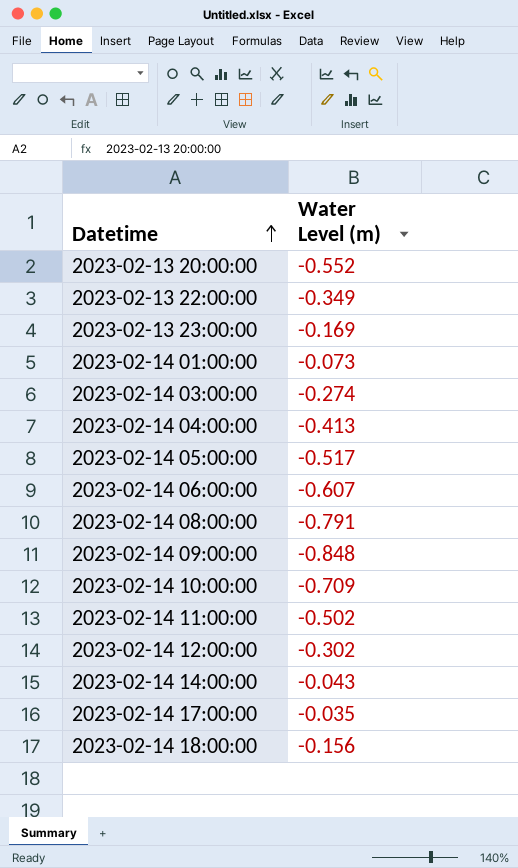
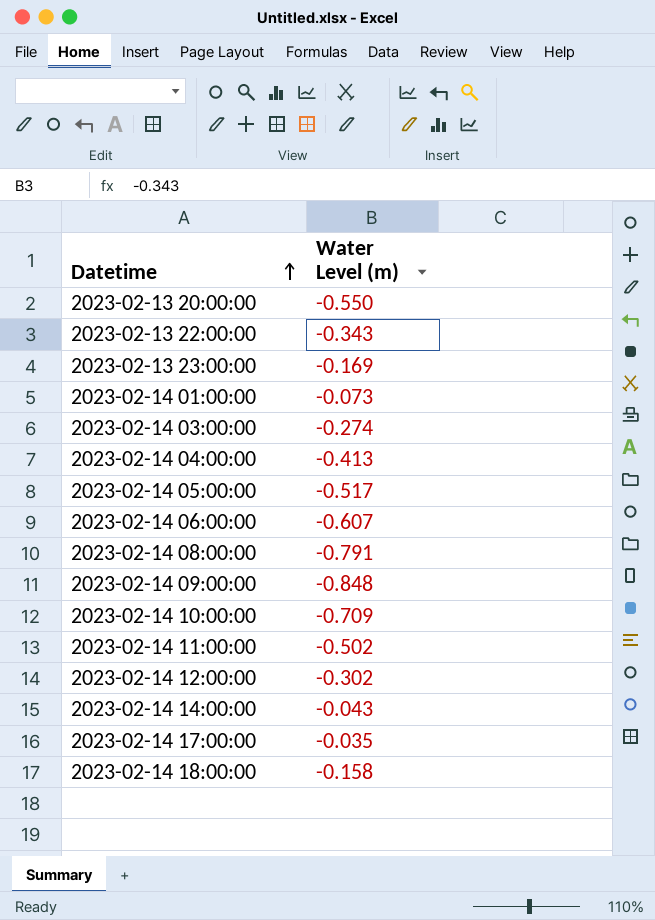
2023-02-13 20:00:00 | Water Level (m): -0.552 -> -0.550
2023-02-13 22:00:00 | Water Level (m): -0.349 -> -0.343
2023-02-14 18:00:00 | Water Level (m): -0.156 -> -0.158

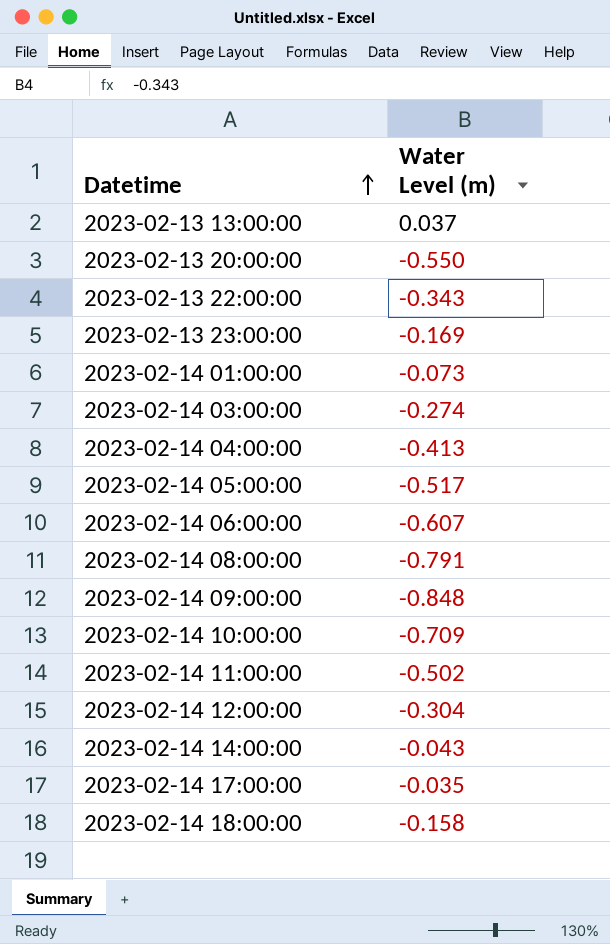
row 2023-02-13 13:00:00: none -> 0.037
2023-02-14 12:00:00 | Water Level (m): -0.302 -> -0.304

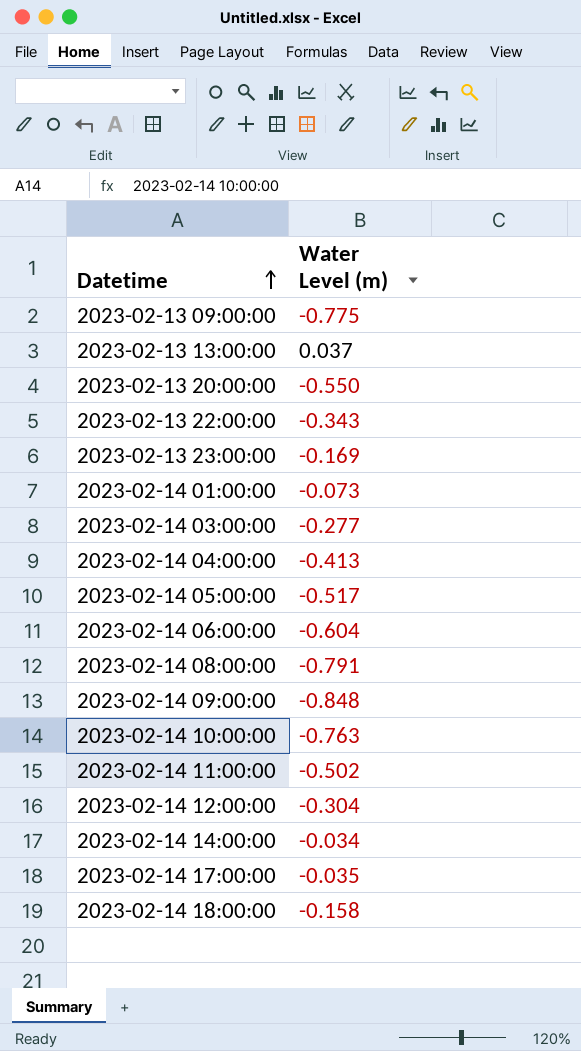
row 2023-02-13 09:00:00: none -> -0.775
2023-02-14 03:00:00 | Water Level (m): -0.274 -> -0.277
2023-02-14 06:00:00 | Water Level (m): -0.607 -> -0.604
2023-02-14 10:00:00 | Water Level (m): -0.709 -> -0.763
2023-02-14 14:00:00 | Water Level (m): -0.043 -> -0.034

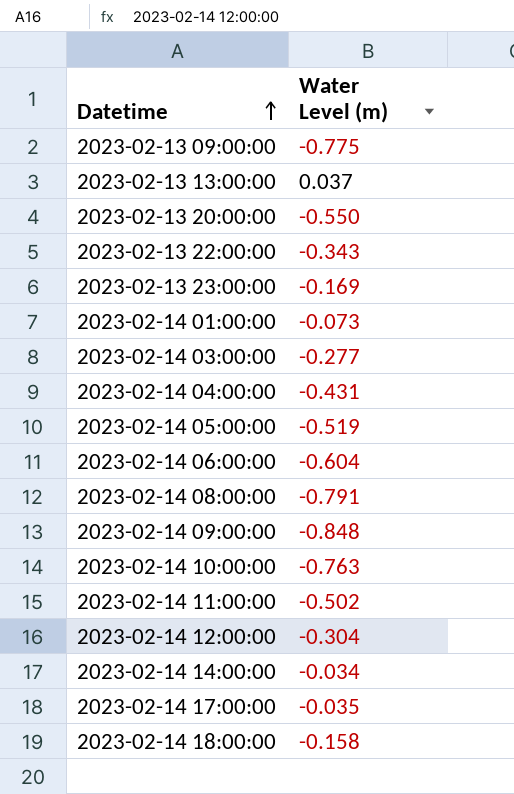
2023-02-14 04:00:00 | Water Level (m): -0.413 -> -0.431
2023-02-14 05:00:00 | Water Level (m): -0.517 -> -0.519

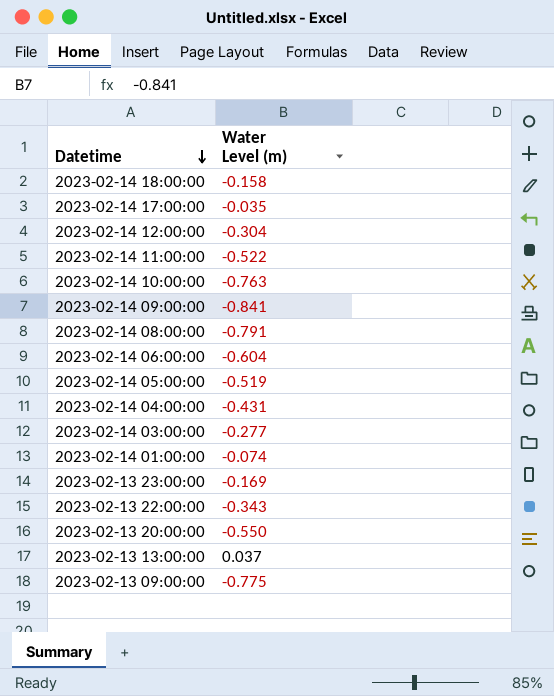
row order: Datetime ascending -> Datetime descending
row 2023-02-14 14:00:00: -0.034 -> none
2023-02-14 11:00:00 | Water Level (m): -0.502 -> -0.522
2023-02-14 09:00:00 | Water Level (m): -0.848 -> -0.841
2023-02-14 01:00:00 | Water Level (m): -0.073 -> -0.074

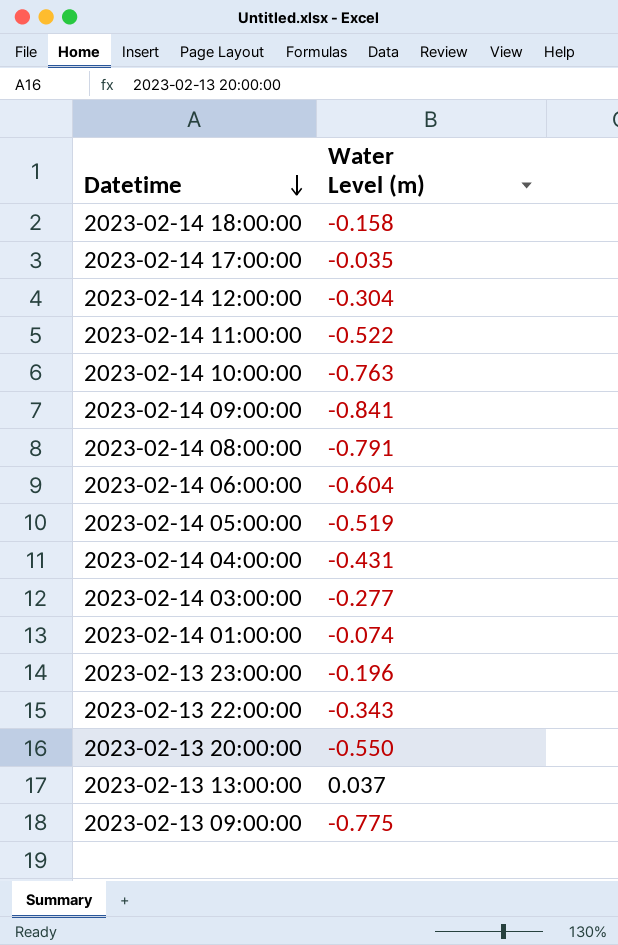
2023-02-13 23:00:00 | Water Level (m): -0.169 -> -0.196

